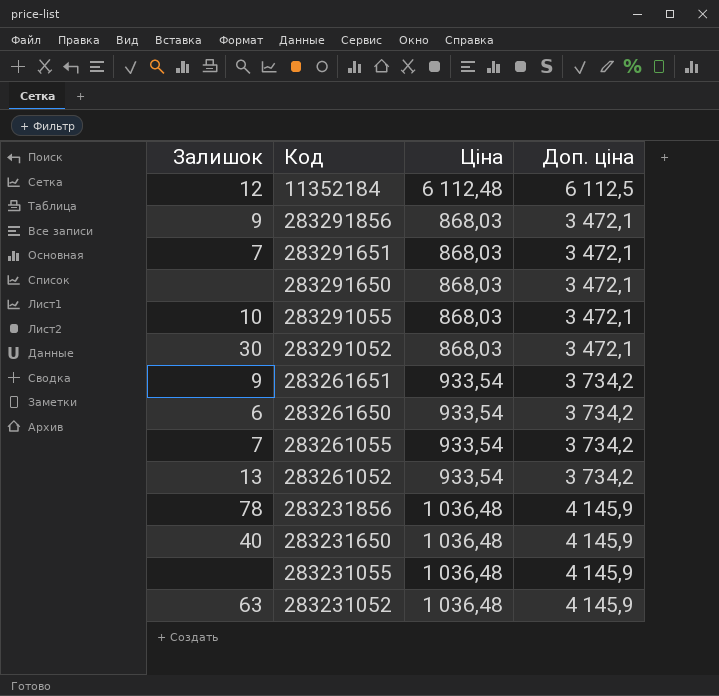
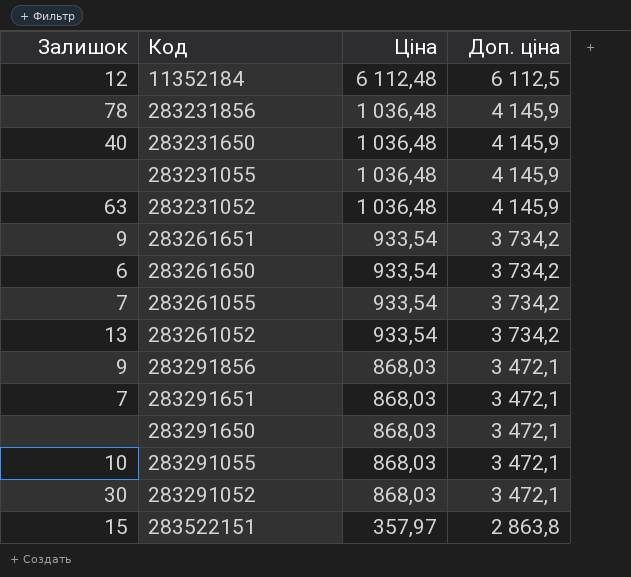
row order: none -> Ціна descending
row 283522151: none -> 15 | 357,97 | 2 863,8

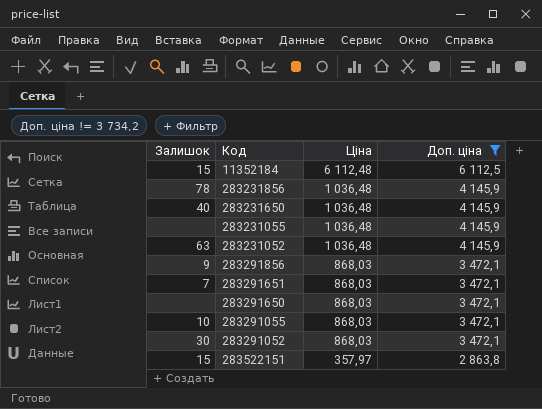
filter: none -> Доп. ціна != 3 734,2
11352184 | Залишок: 12 -> 15

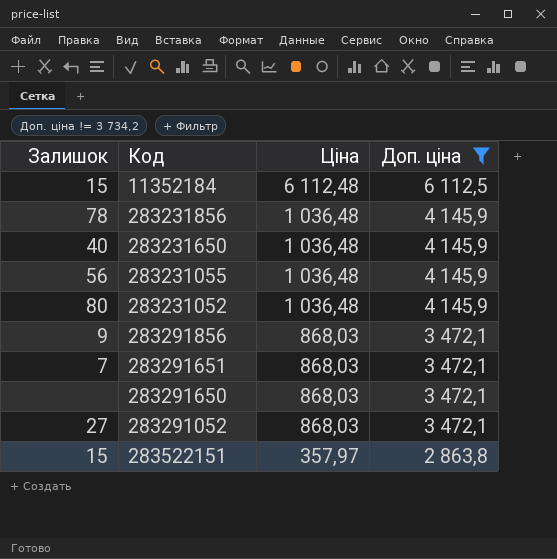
row 283291055: 10 | 868,03 | 3 472,1 -> none
283231055 | Залишок: none -> 56
283231052 | Залишок: 63 -> 80
283291052 | Залишок: 30 -> 27

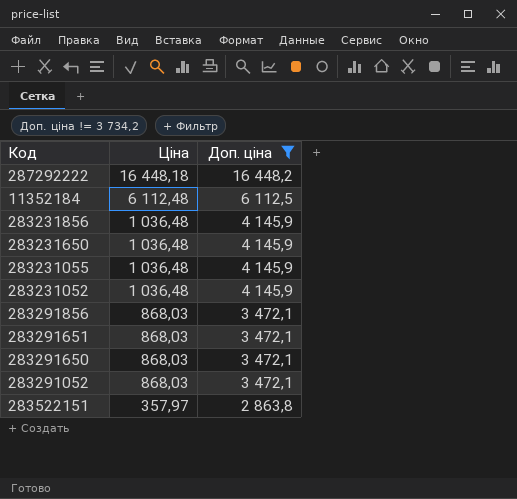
column Залишок | position: 1 -> none
row 287292222: none -> 16 448,18 | 16 448,2

